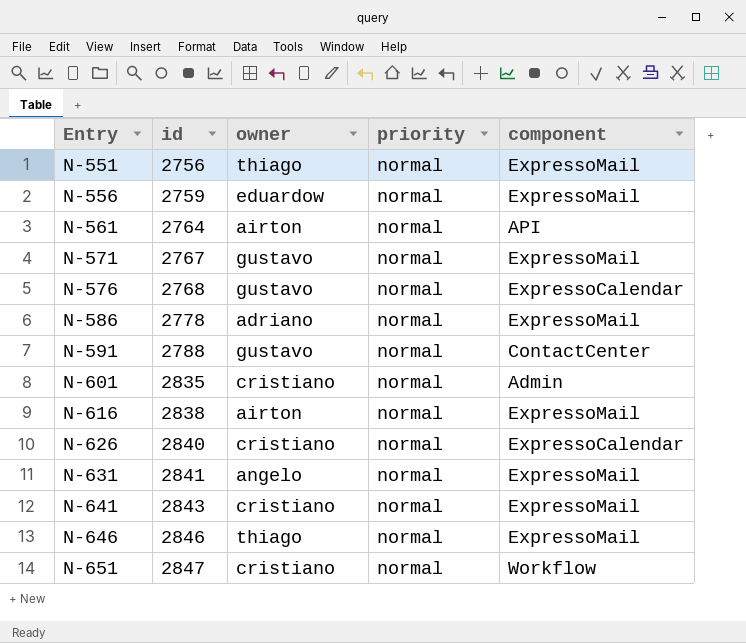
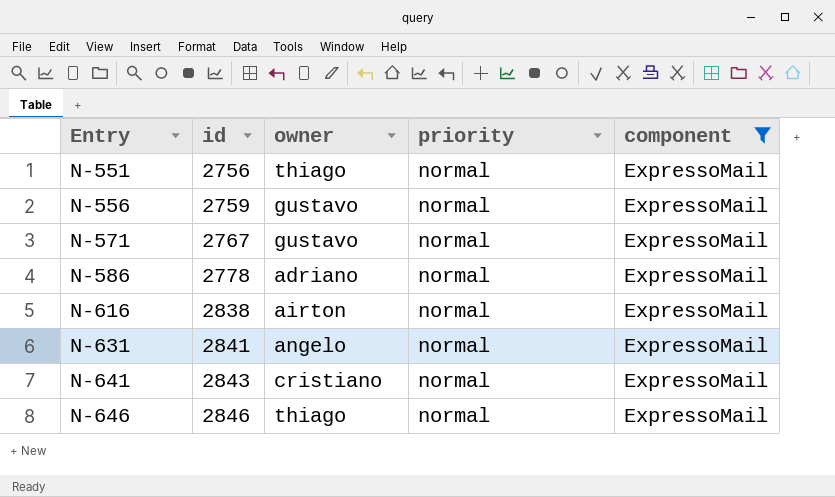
filter: none -> component = ExpressoMail
N-556 | owner: eduardow -> gustavo

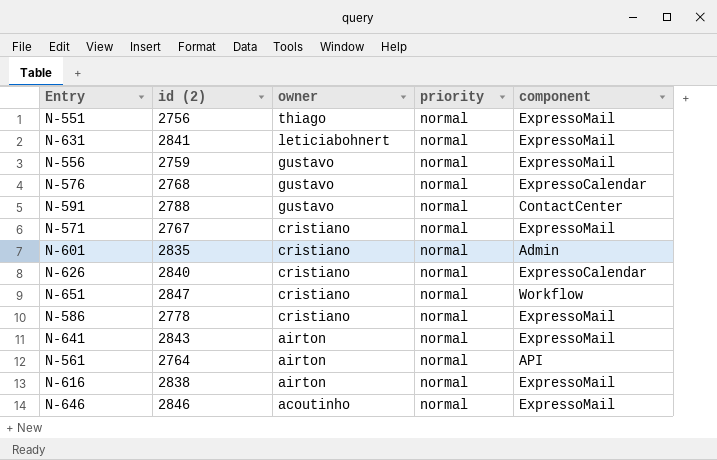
filter: component = ExpressoMail -> none
row order: Entry ascending -> owner descending
column name: id -> id (2)
N-631 | owner: angelo -> leticiabohnert
N-571 | owner: gustavo -> cristiano
N-586 | owner: adriano -> cristiano
N-641 | owner: cristiano -> airton
N-646 | owner: thiago -> acoutinho

